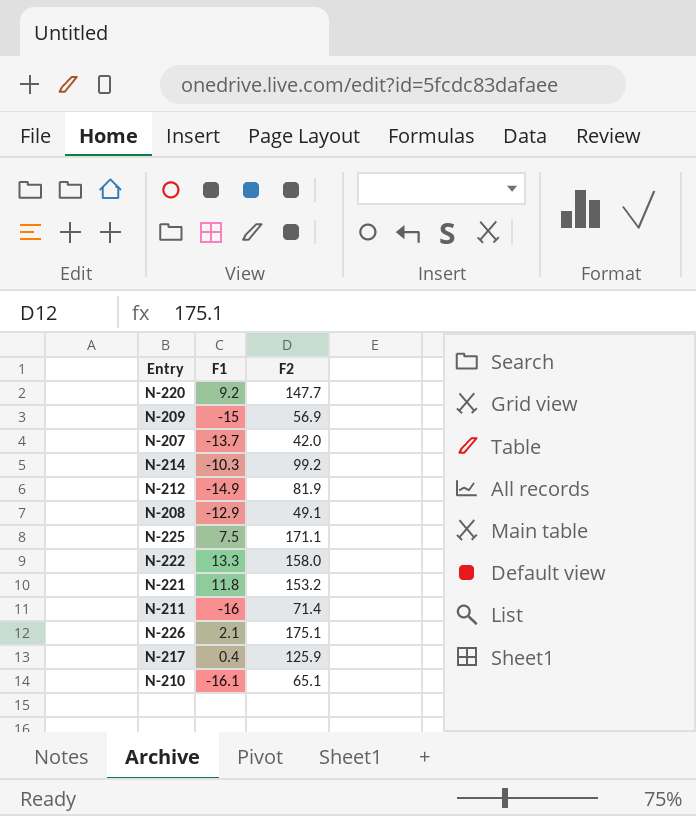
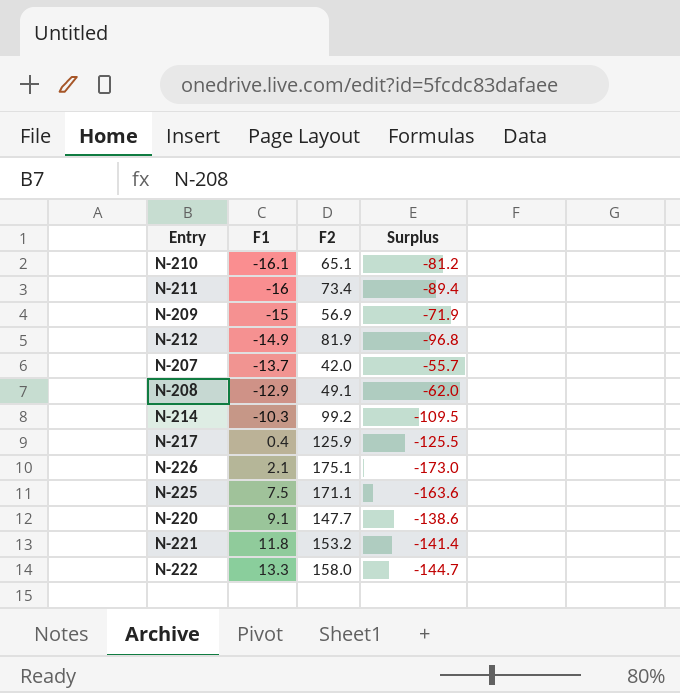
row order: none -> F1 ascending
column Surplus | formula: none -> [F1] - [F2]
N-211 | F2: 71.4 -> 73.4
N-220 | F1: 9.2 -> 9.1

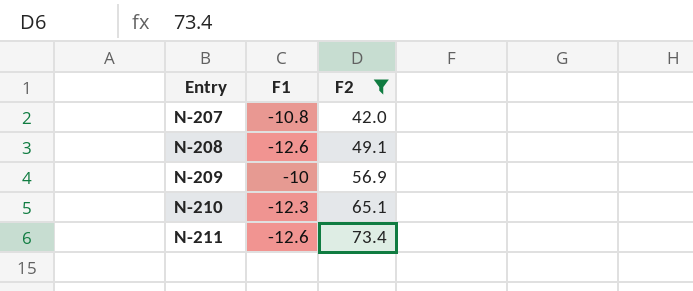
filter: none -> F2 <= 73.4
row order: F1 ascending -> Entry ascending
column Surplus | formula: [F1] - [F2] -> none
N-207 | F1: -13.7 -> -10.8
N-208 | F1: -12.9 -> -12.6
N-209 | F1: -15 -> -10
N-210 | F1: -16.1 -> -12.3
N-211 | F1: -16 -> -12.6

